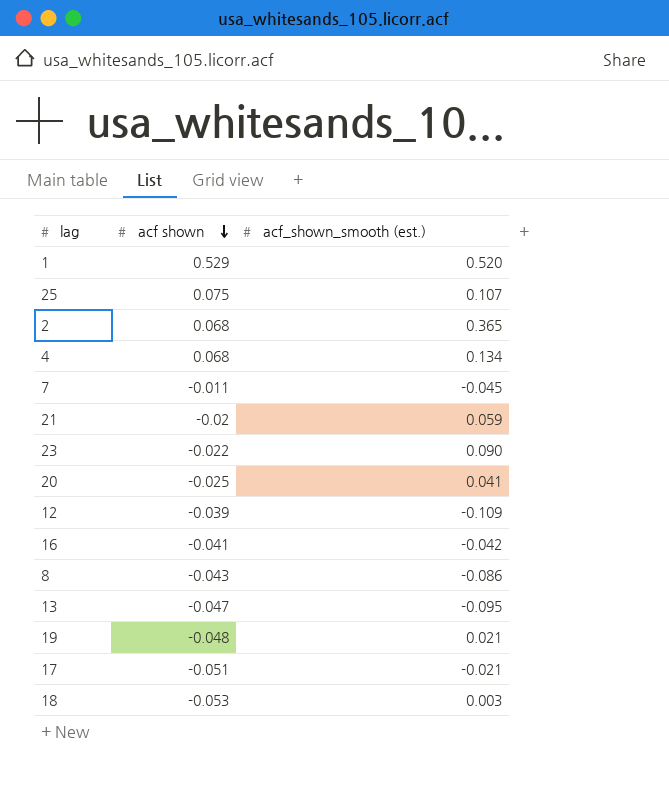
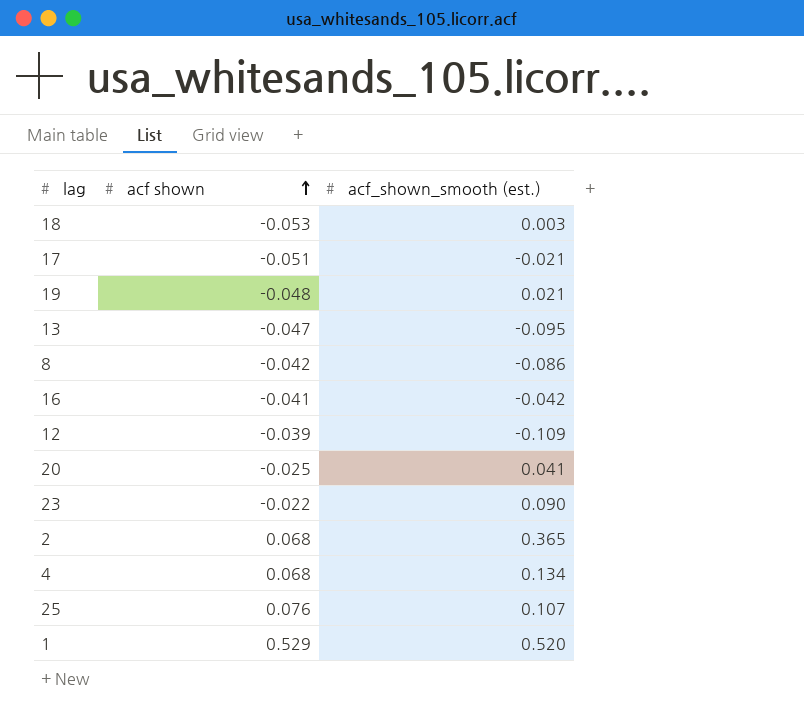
row order: acf shown descending -> acf shown ascending
row 7: -0.011 | -0.045 -> none
row 21: -0.02 | 0.059 -> none
8 | acf shown: -0.043 -> -0.042
25 | acf shown: 0.075 -> 0.076

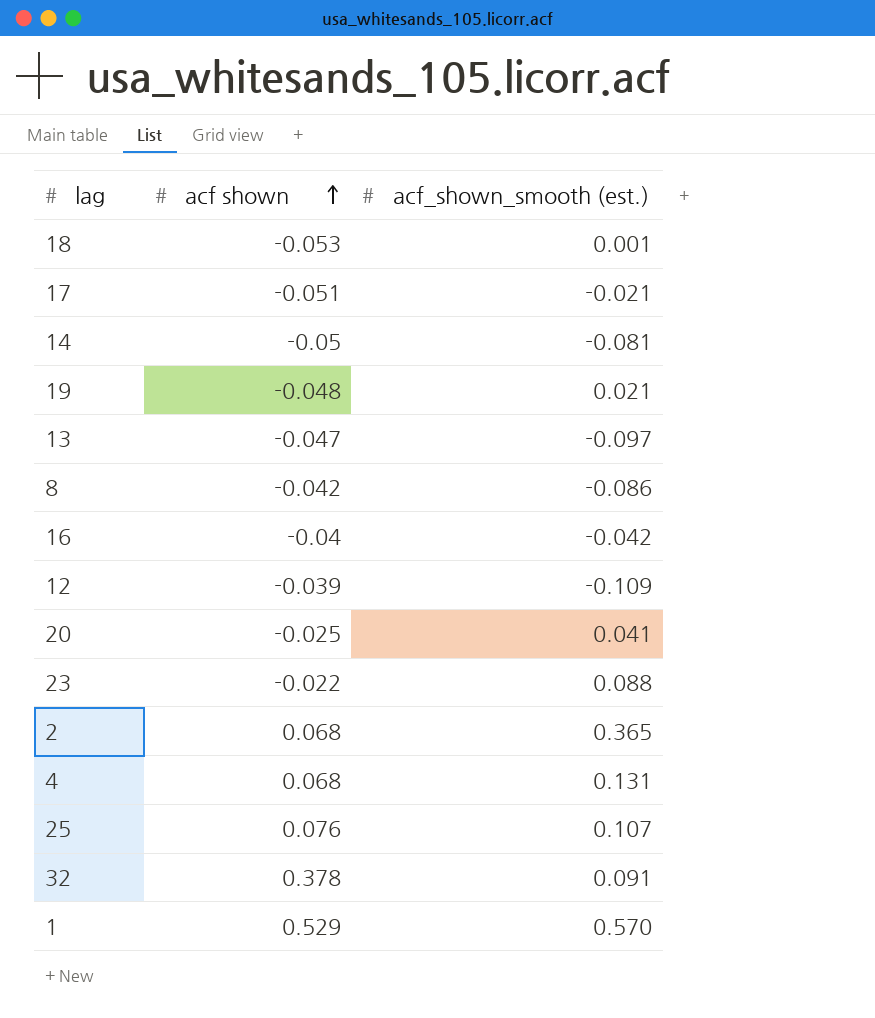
18 | acf_shown_smooth (est.): 0.003 -> 0.001
row 14: none -> -0.05 | -0.081
13 | acf_shown_smooth (est.): -0.095 -> -0.097
16 | acf shown: -0.041 -> -0.04
23 | acf_shown_smooth (est.): 0.090 -> 0.088
4 | acf_shown_smooth (est.): 0.134 -> 0.131
row 32: none -> 0.378 | 0.091
1 | acf_shown_smooth (est.): 0.520 -> 0.570

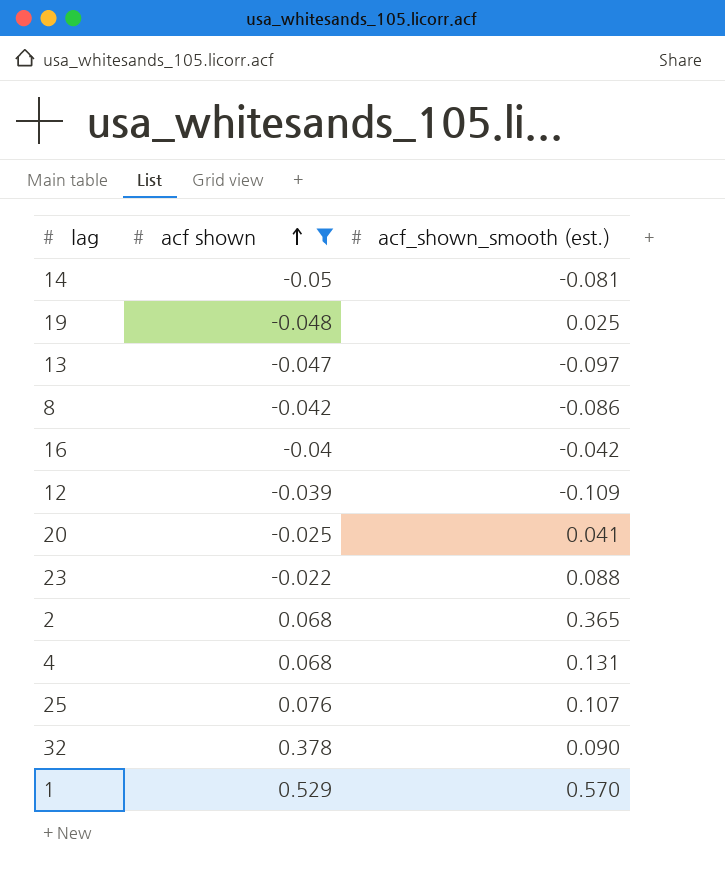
filter: none -> acf shown >= -0.05
19 | acf_shown_smooth (est.): 0.021 -> 0.025
32 | acf_shown_smooth (est.): 0.091 -> 0.090

